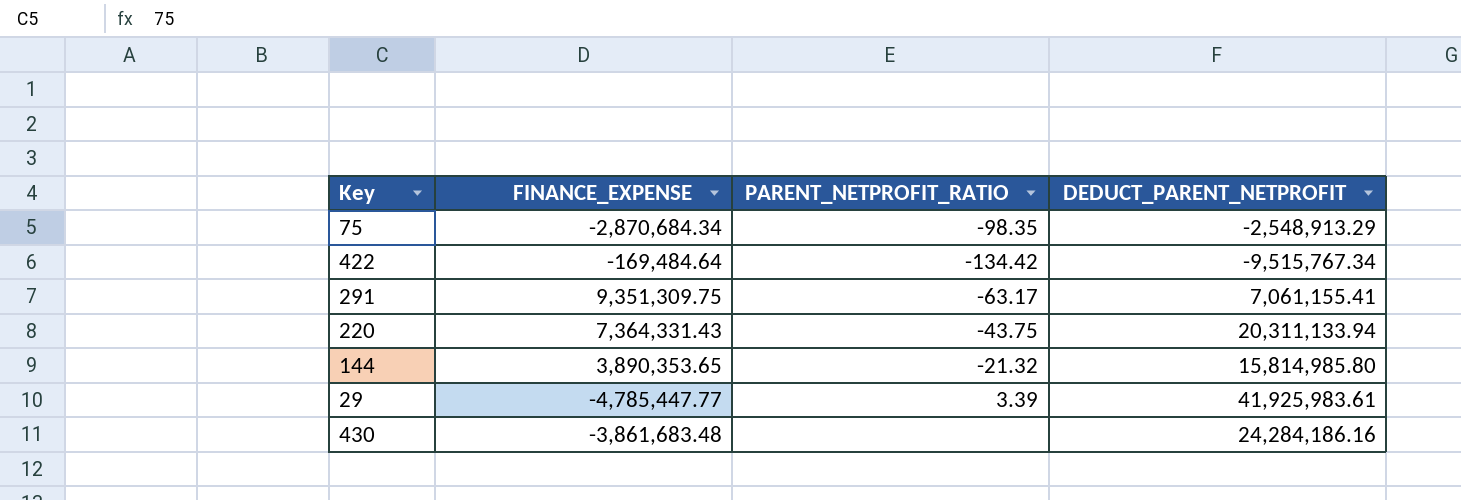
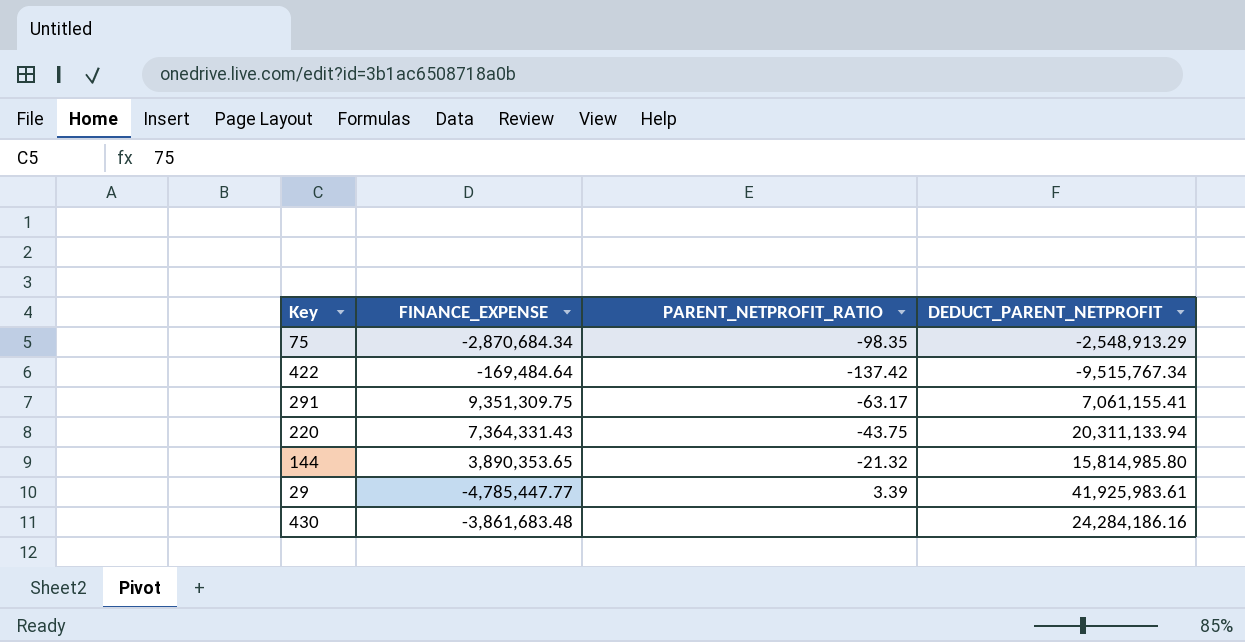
422 | PARENT_NETPROFIT_RATIO: -134.42 -> -137.42

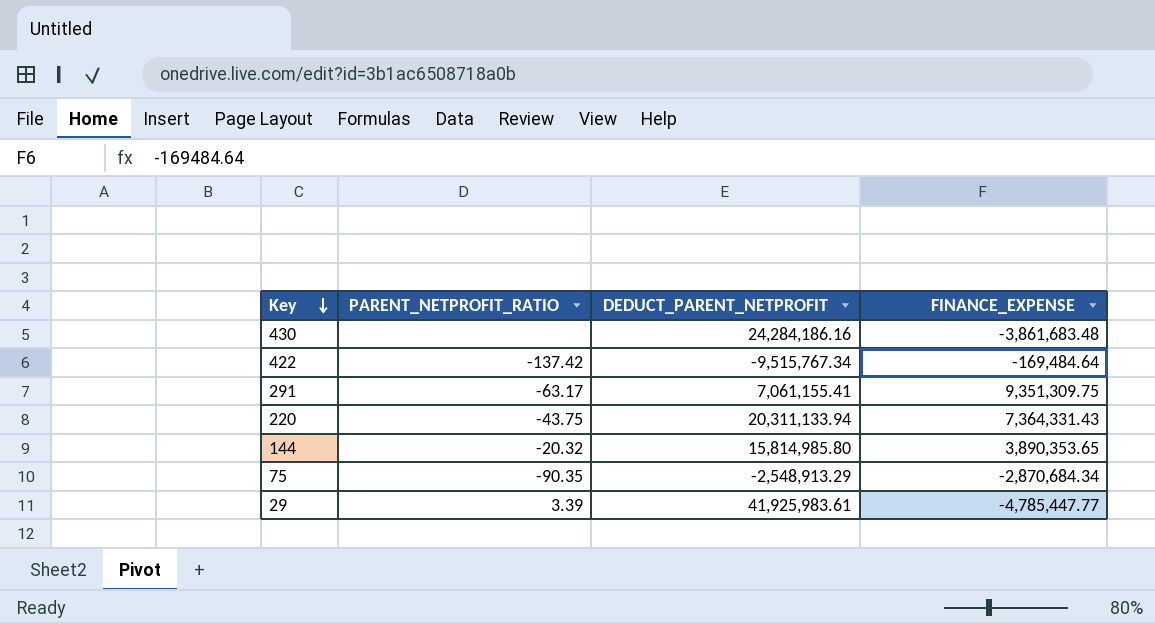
row order: none -> Key descending
column FINANCE_EXPENSE | position: 2 -> 4
144 | PARENT_NETPROFIT_RATIO: -21.32 -> -20.32
75 | PARENT_NETPROFIT_RATIO: -98.35 -> -90.35

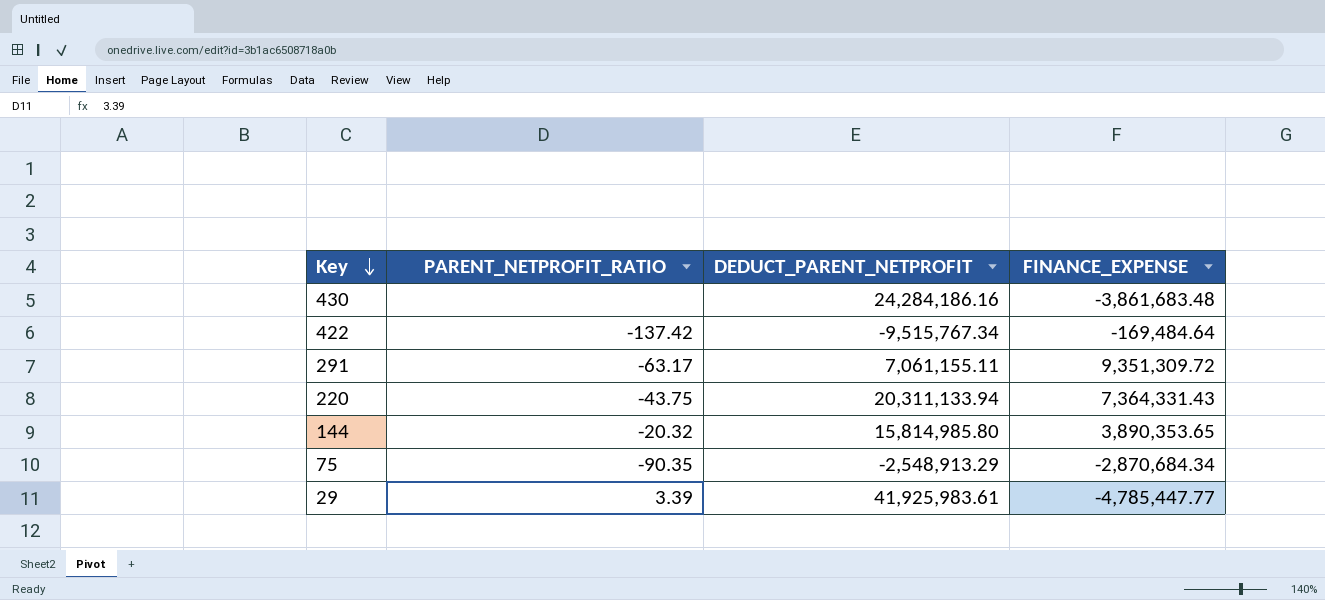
291 | DEDUCT_PARENT_NETPROFIT: 7,061,155.41 -> 7,061,155.11
291 | FINANCE_EXPENSE: 9,351,309.75 -> 9,351,309.72

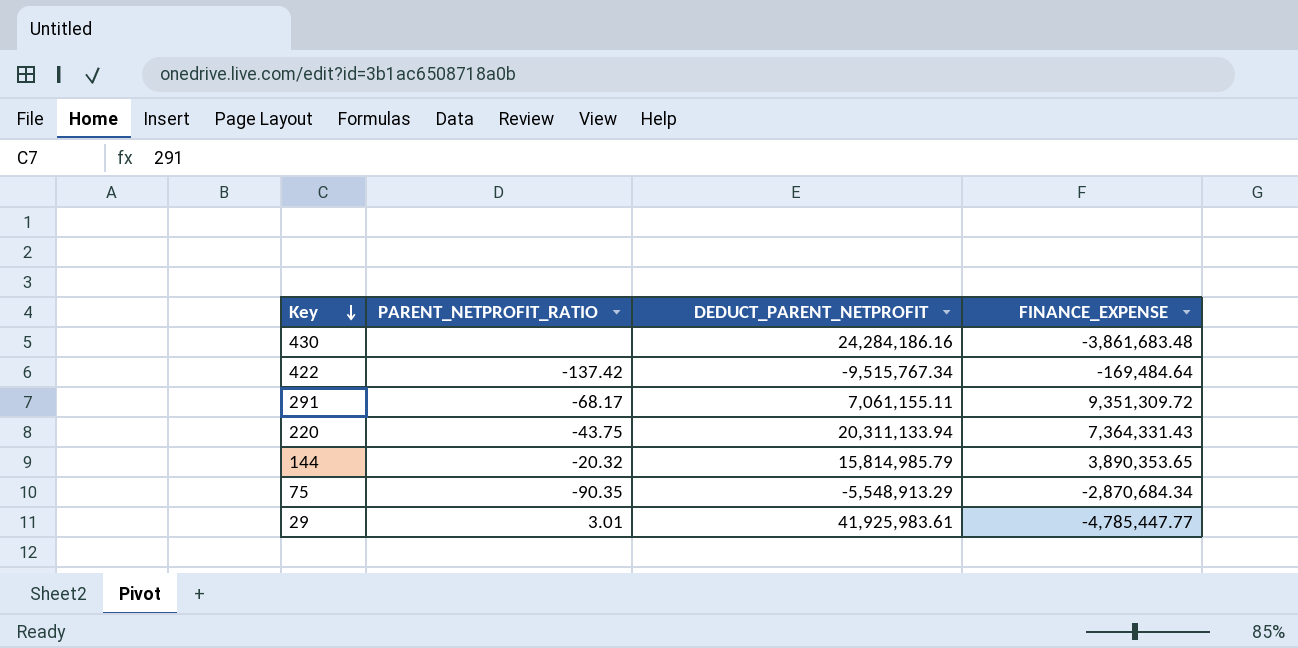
291 | PARENT_NETPROFIT_RATIO: -63.17 -> -68.17
144 | DEDUCT_PARENT_NETPROFIT: 15,814,985.80 -> 15,814,985.79
75 | DEDUCT_PARENT_NETPROFIT: -2,548,913.29 -> -5,548,913.29
29 | PARENT_NETPROFIT_RATIO: 3.39 -> 3.01

